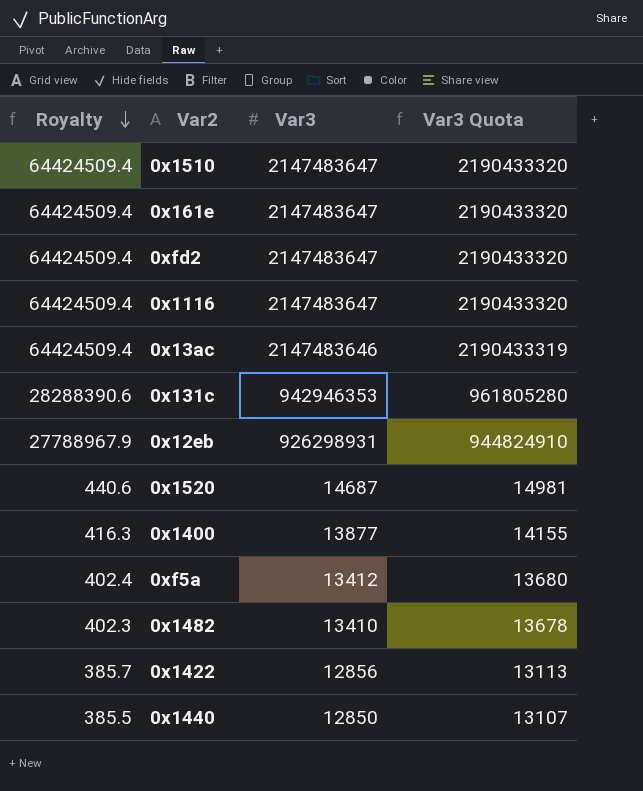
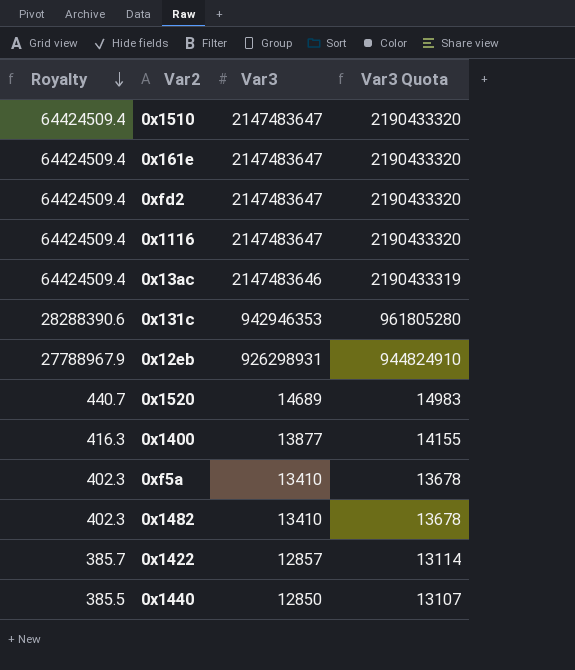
0x1520 | Royalty: 440.6 -> 440.7
0x1520 | Var3: 14687 -> 14689
0x1520 | Var3 Quota: 14981 -> 14983
0xf5a | Royalty: 402.4 -> 402.3
0xf5a | Var3: 13412 -> 13410
0xf5a | Var3 Quota: 13680 -> 13678
0x1422 | Var3: 12856 -> 12857
0x1422 | Var3 Quota: 13113 -> 13114

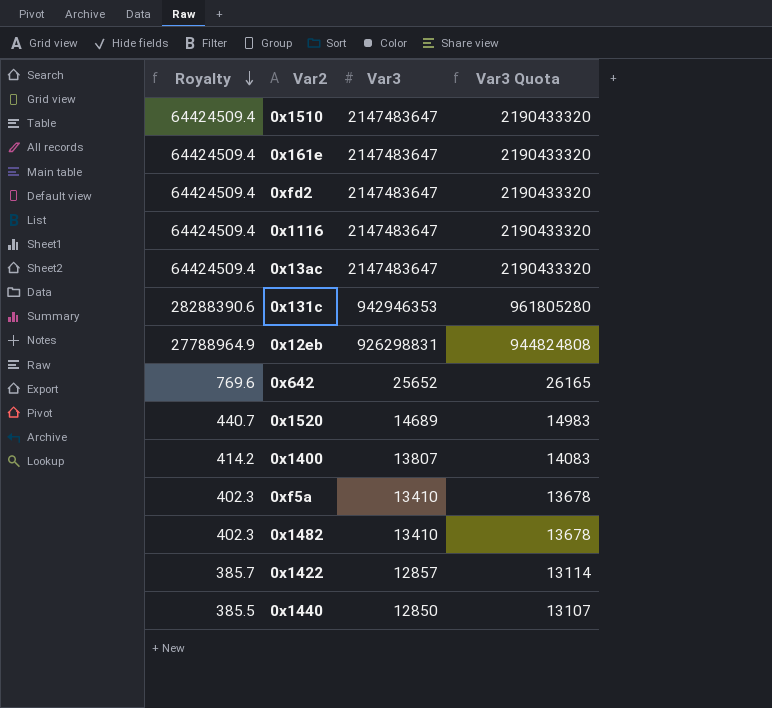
0x13ac | Var3: 2147483646 -> 2147483647
0x13ac | Var3 Quota: 2190433319 -> 2190433320
0x12eb | Royalty: 27788967.9 -> 27788964.9
0x12eb | Var3: 926298931 -> 926298831
0x12eb | Var3 Quota: 944824910 -> 944824808
row 0x642: none -> 769.6 | 25652 | 26165
0x1400 | Royalty: 416.3 -> 414.2
0x1400 | Var3: 13877 -> 13807
0x1400 | Var3 Quota: 14155 -> 14083

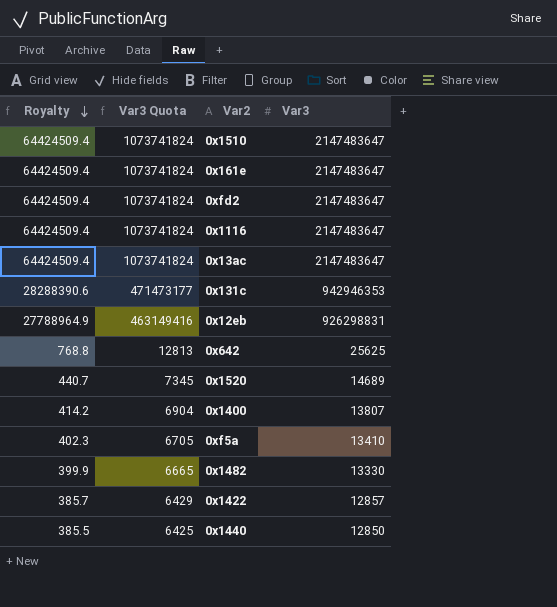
column Var3 Quota | formula: [Var3] * 1.02 -> [Var3] * 0.5
column Var3 Quota | position: 4 -> 2
0x642 | Royalty: 769.6 -> 768.8
0x642 | Var3: 25652 -> 25625
0x1482 | Royalty: 402.3 -> 399.9
0x1482 | Var3: 13410 -> 13330

